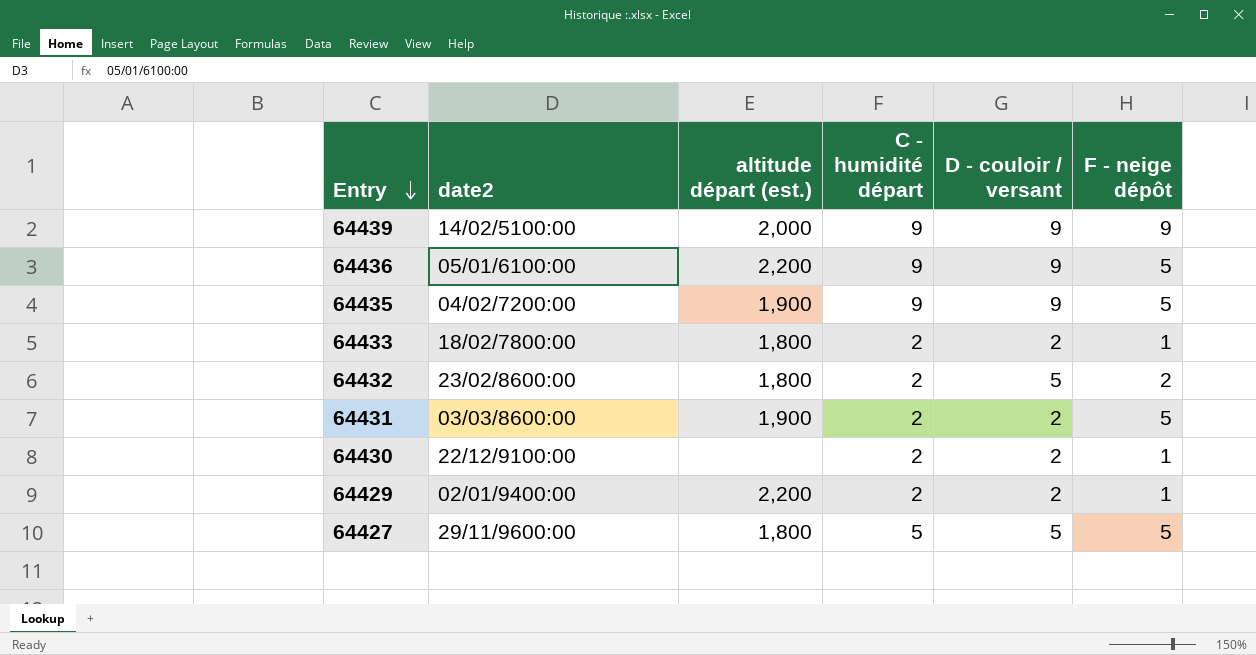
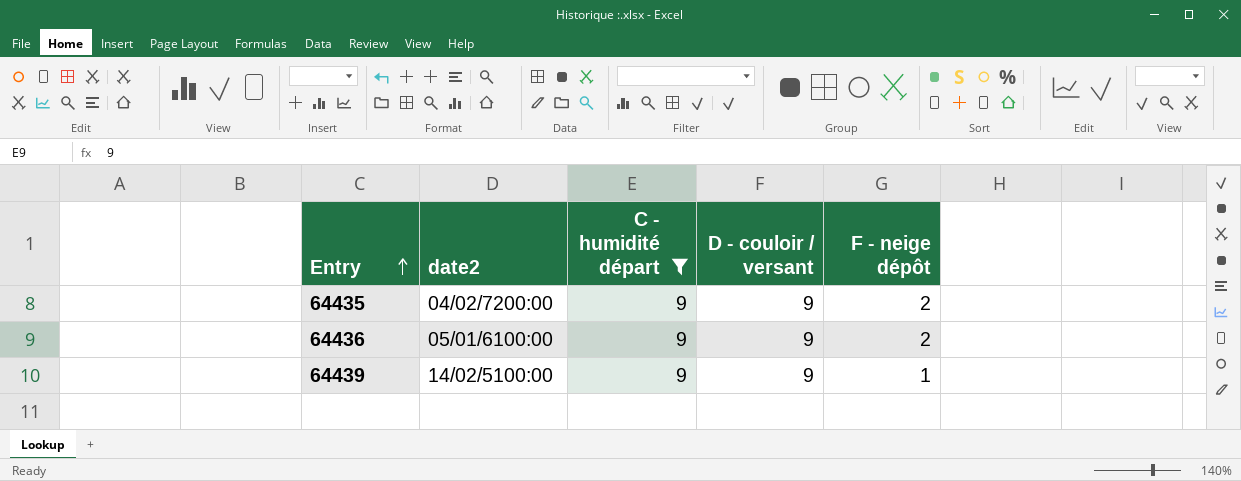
filter: none -> C - humidité départ = 9
row order: Entry descending -> Entry ascending
column altitude départ (est.) | position: 3 -> none
64435 | F - neige dépôt: 5 -> 2
64436 | F - neige dépôt: 5 -> 2
64439 | F - neige dépôt: 9 -> 1

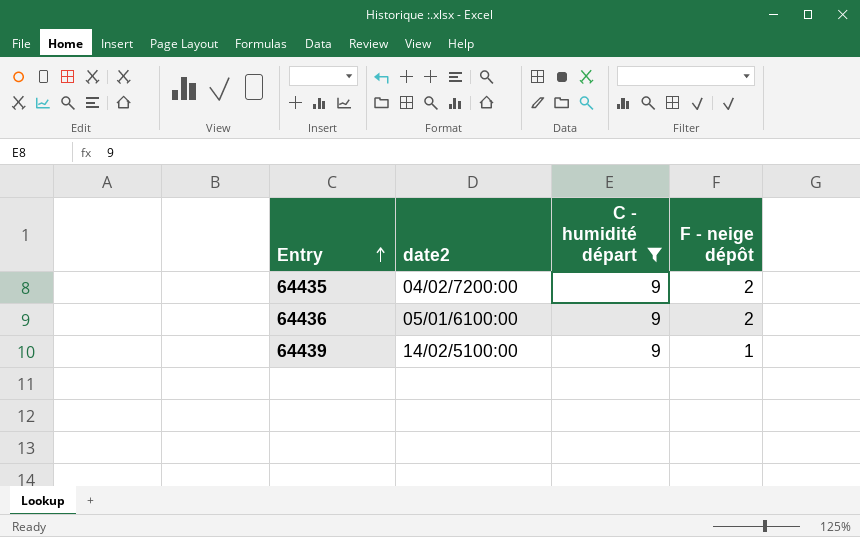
column D - couloir / versant | position: 4 -> none

